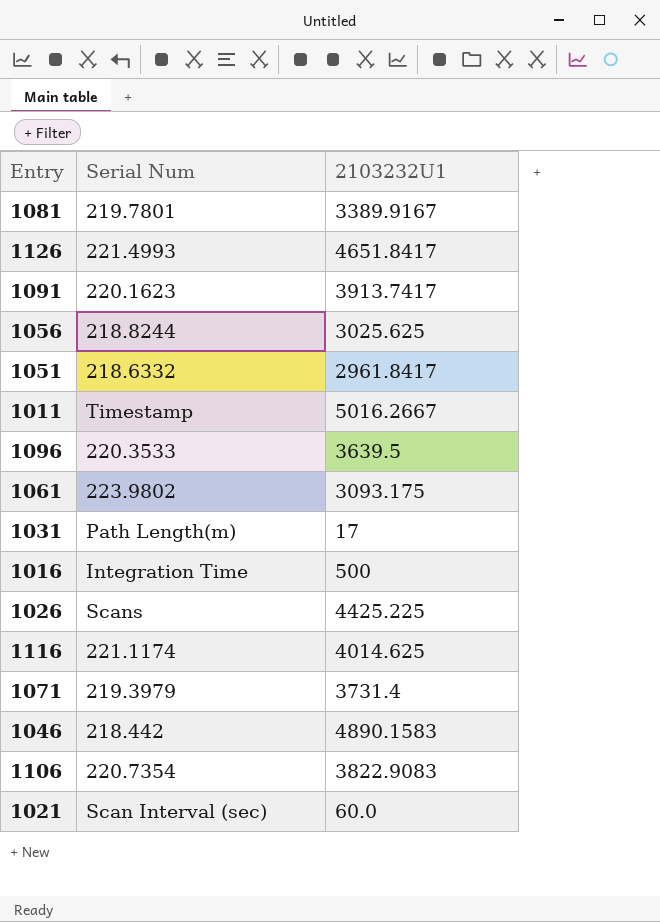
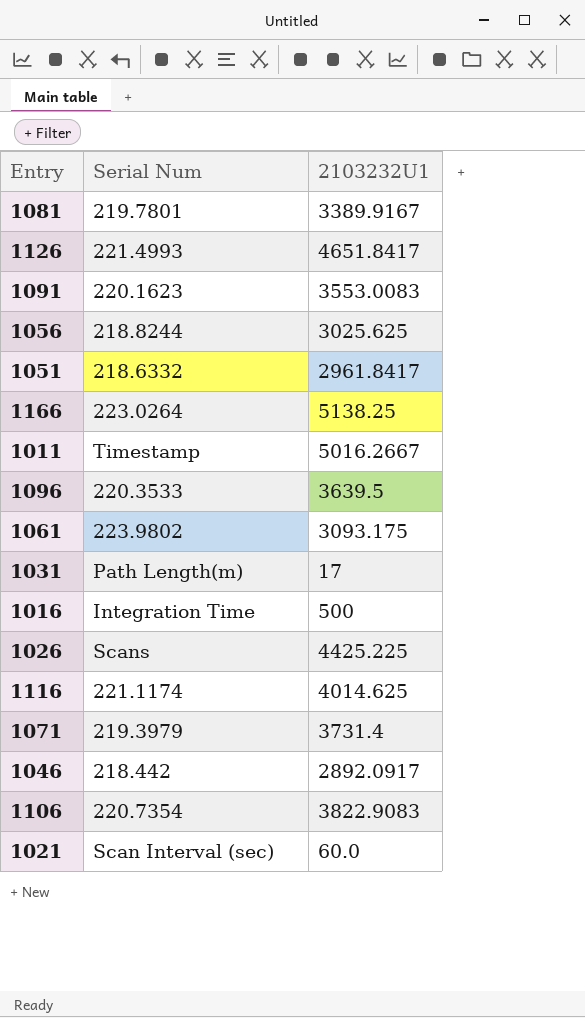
1091 | 2103232U1: 3913.7417 -> 3553.0083
row 1166: none -> 223.0264 | 5138.25
1046 | 2103232U1: 4890.1583 -> 2892.0917

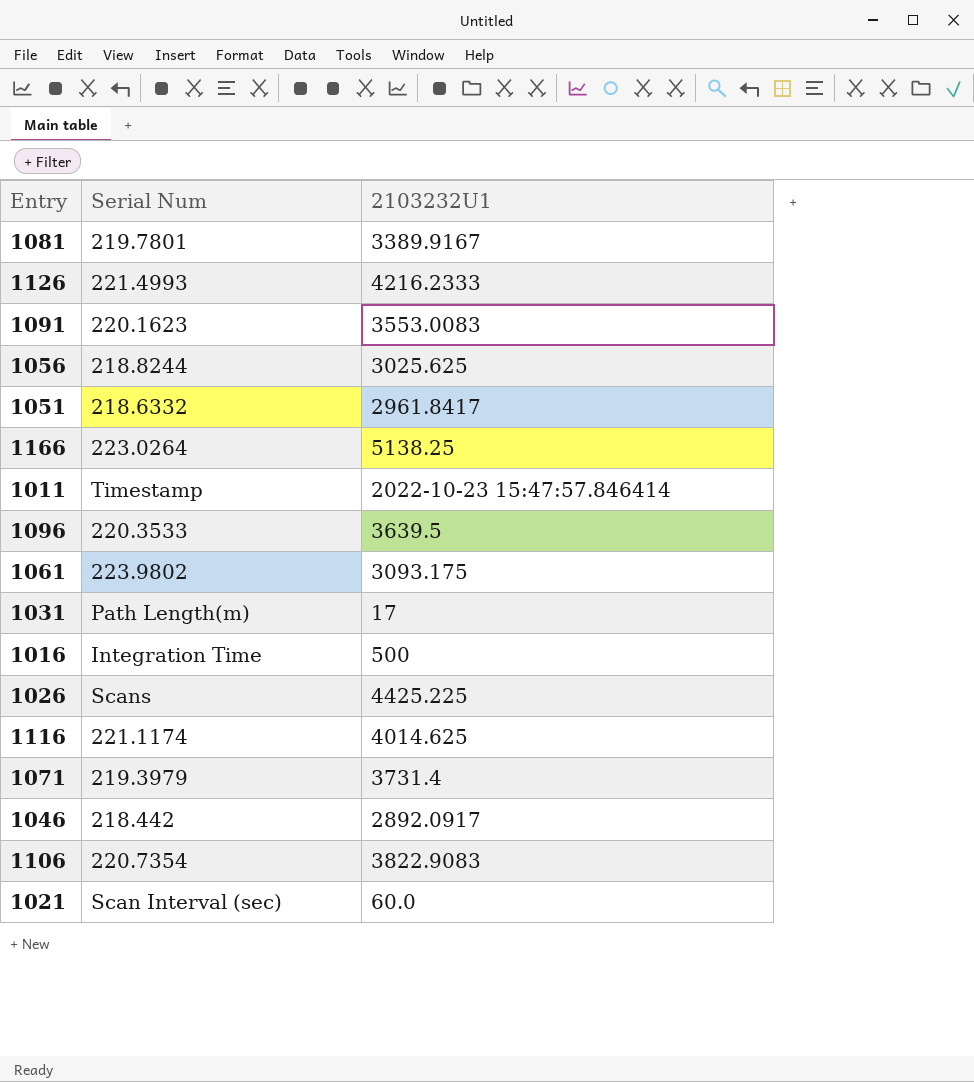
1126 | 2103232U1: 4651.8417 -> 4216.2333
1011 | 2103232U1: 5016.2667 -> 2022-10-23 15:47:57.846414

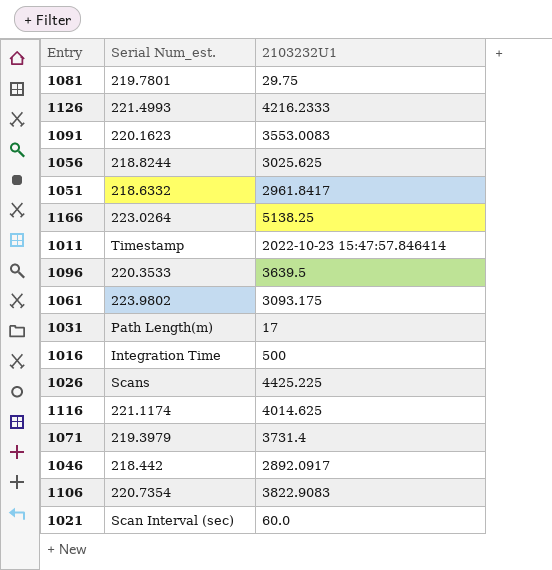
column name: Serial Num -> Serial Num_est.
1081 | 2103232U1: 3389.9167 -> 29.75

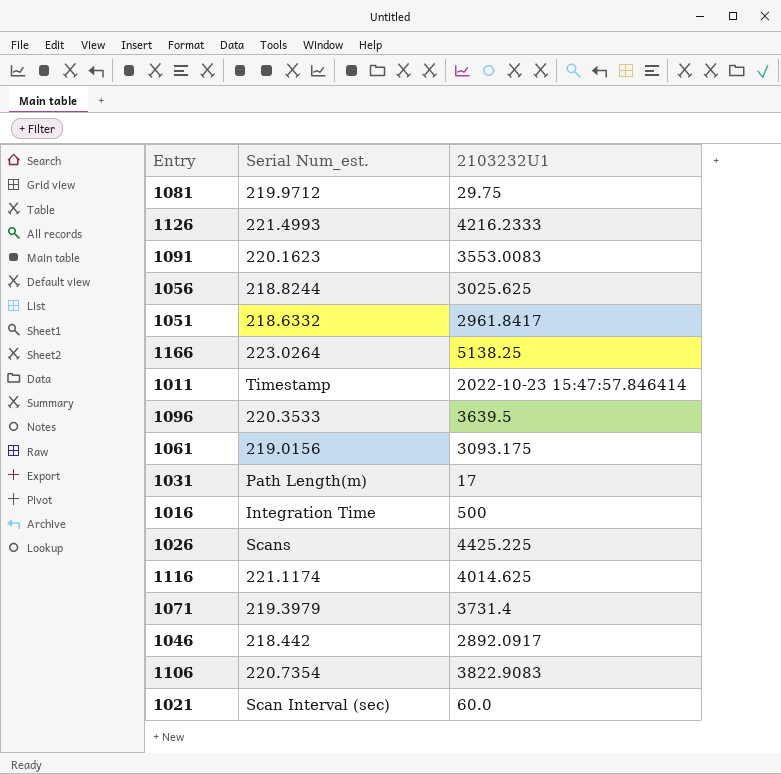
1081 | Serial Num_est.: 219.7801 -> 219.9712
1061 | Serial Num_est.: 223.9802 -> 219.0156

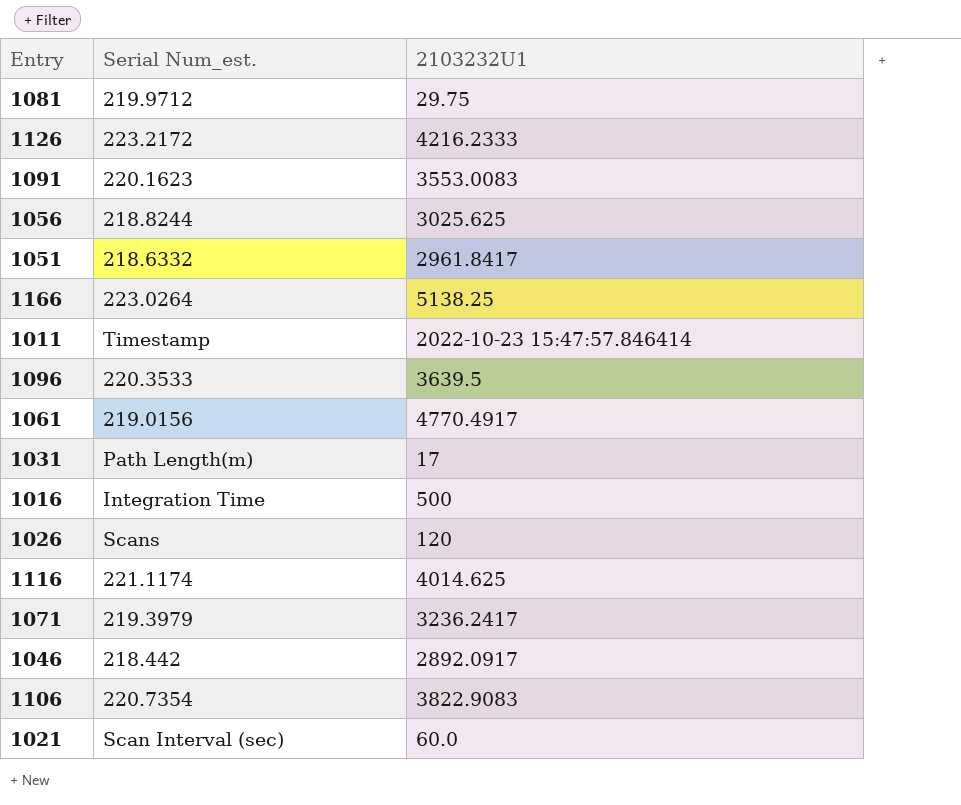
1126 | Serial Num_est.: 221.4993 -> 223.2172
1061 | 2103232U1: 3093.175 -> 4770.4917
1026 | 2103232U1: 4425.225 -> 120
1071 | 2103232U1: 3731.4 -> 3236.2417

